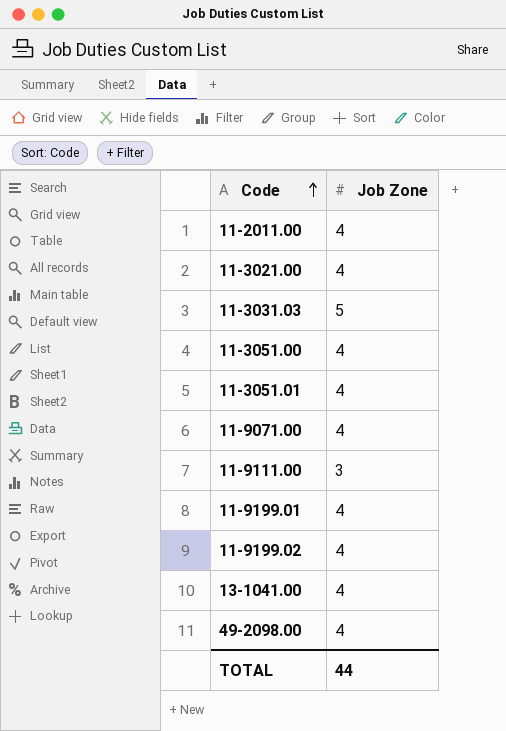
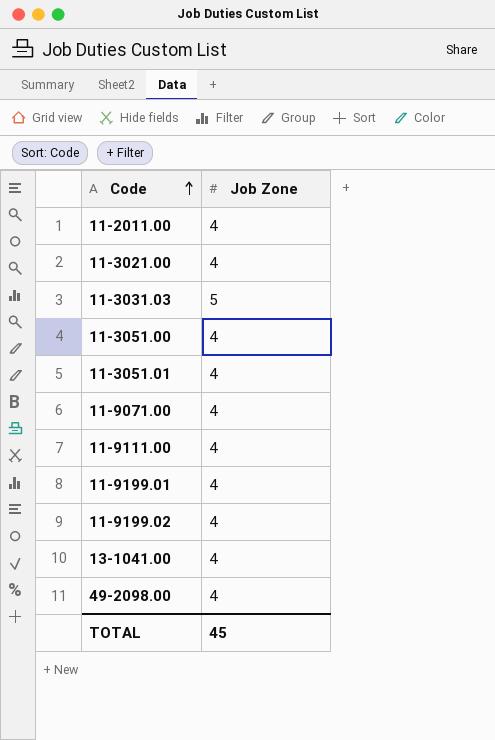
11-9111.00 | Job Zone: 3 -> 4
TOTAL | Job Zone: 44 -> 45

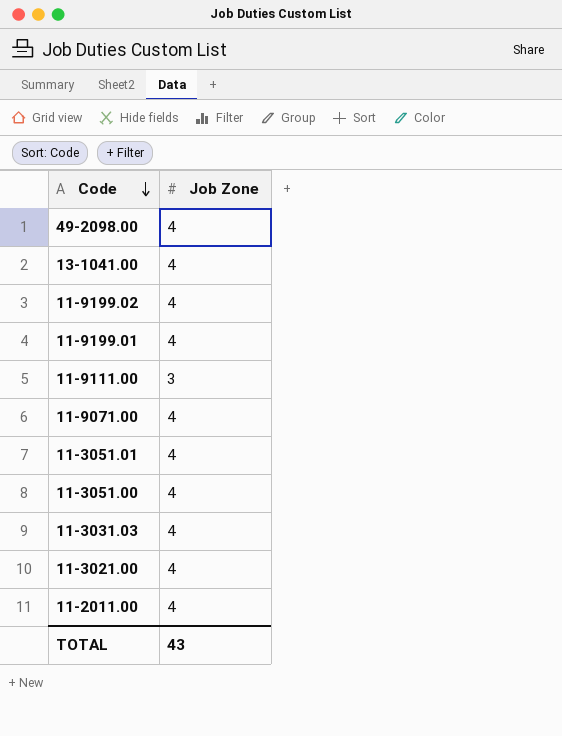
row order: Code ascending -> Code descending
11-9111.00 | Job Zone: 4 -> 3
11-3031.03 | Job Zone: 5 -> 4
TOTAL | Job Zone: 45 -> 43

